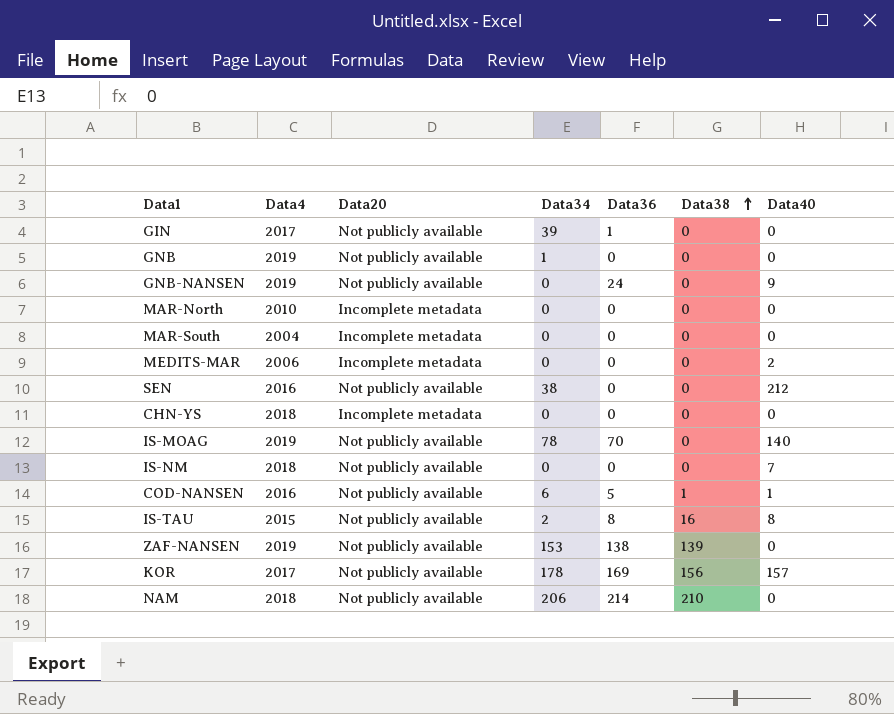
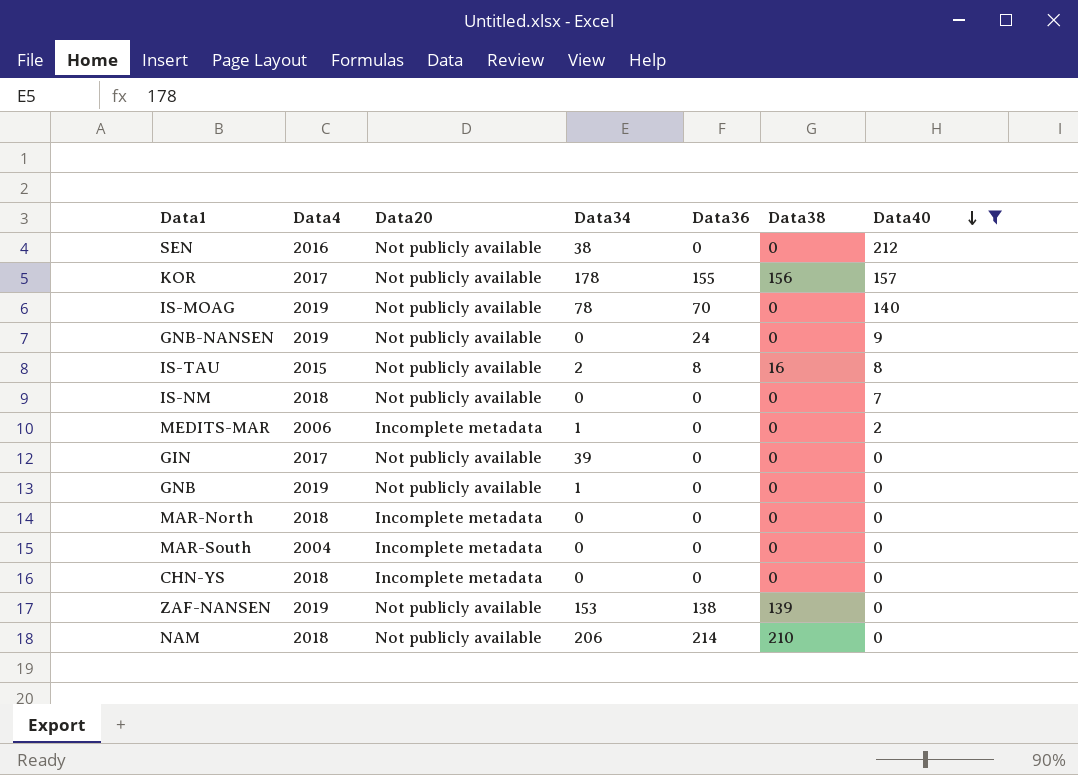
filter: none -> Data40 != 1
row order: Data38 ascending -> Data40 descending
KOR | Data36: 169 -> 155
MEDITS-MAR | Data34: 0 -> 1
GIN | Data36: 1 -> 0
MAR-North | Data4: 2010 -> 2018

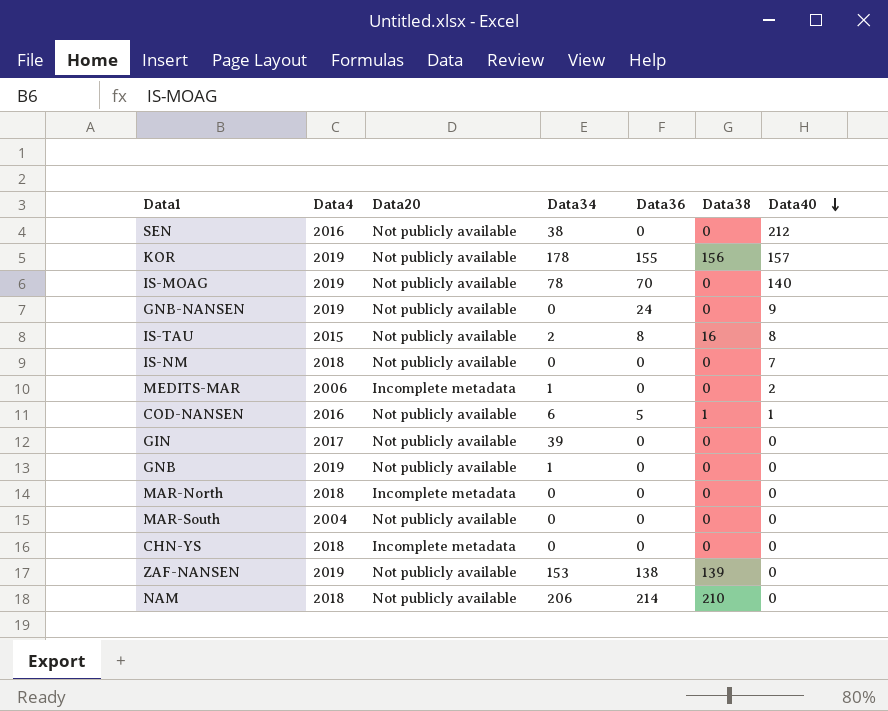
filter: Data40 != 1 -> none
KOR | Data4: 2017 -> 2019
MAR-South | Data20: Incomplete metadata -> Not publicly available

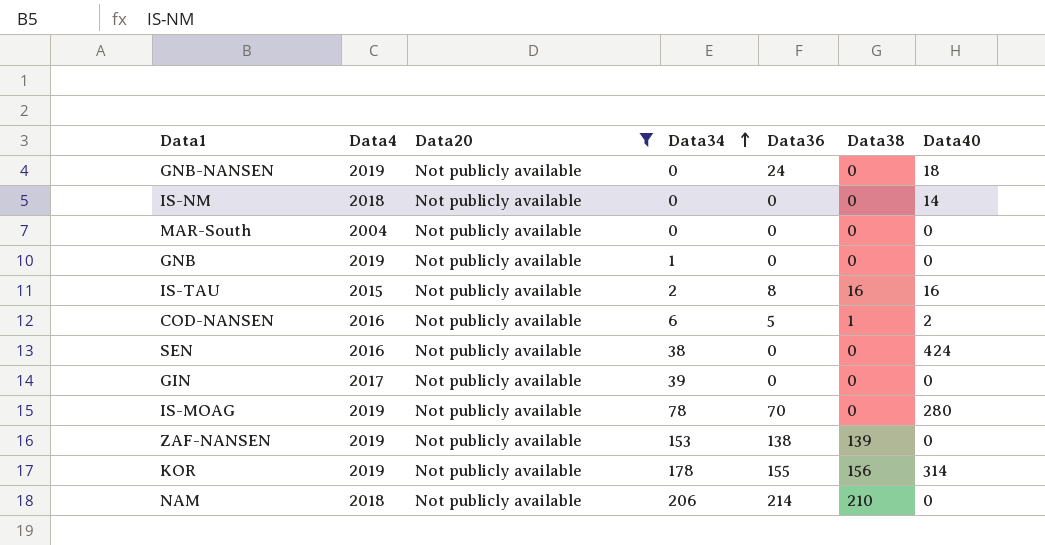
filter: none -> Data20 = Not publicly available
row order: Data40 descending -> Data34 ascending
GNB-NANSEN | Data40: 9 -> 18
IS-NM | Data40: 7 -> 14
IS-TAU | Data40: 8 -> 16
COD-NANSEN | Data40: 1 -> 2
SEN | Data40: 212 -> 424
IS-MOAG | Data40: 140 -> 280
KOR | Data40: 157 -> 314

